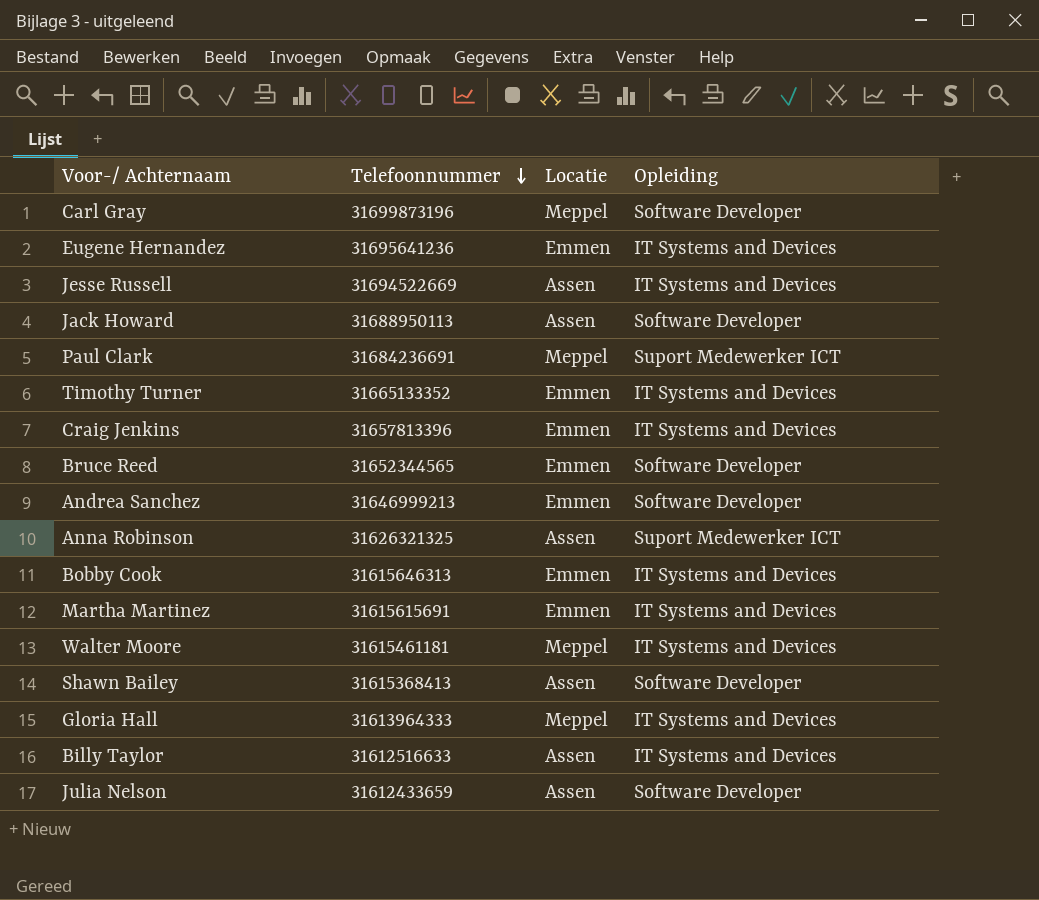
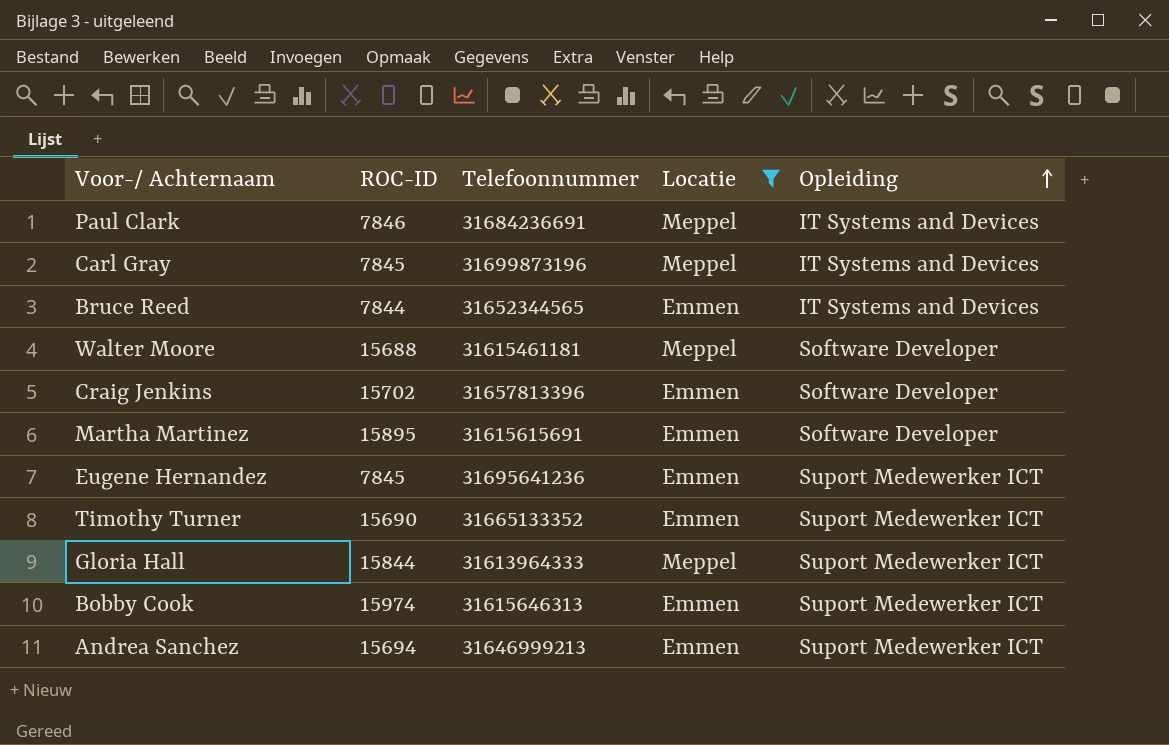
filter: none -> Locatie != Assen
row order: Telefoonnummer descending -> Opleiding ascending
column ROC-ID | position: none -> 2
Paul Clark | Opleiding: Suport Medewerker ICT -> IT Systems and Devices
Carl Gray | Opleiding: Software Developer -> IT Systems and Devices
Bruce Reed | Opleiding: Software Developer -> IT Systems and Devices
Walter Moore | Opleiding: IT Systems and Devices -> Software Developer
Craig Jenkins | Opleiding: IT Systems and Devices -> Software Developer
Martha Martinez | Opleiding: IT Systems and Devices -> Software Developer
Eugene Hernandez | Opleiding: IT Systems and Devices -> Suport Medewerker ICT
Timothy Turner | Opleiding: IT Systems and Devices -> Suport Medewerker ICT
Gloria Hall | Opleiding: IT Systems and Devices -> Suport Medewerker ICT
Bobby Cook | Opleiding: IT Systems and Devices -> Suport Medewerker ICT
Andrea Sanchez | Opleiding: Software Developer -> Suport Medewerker ICT

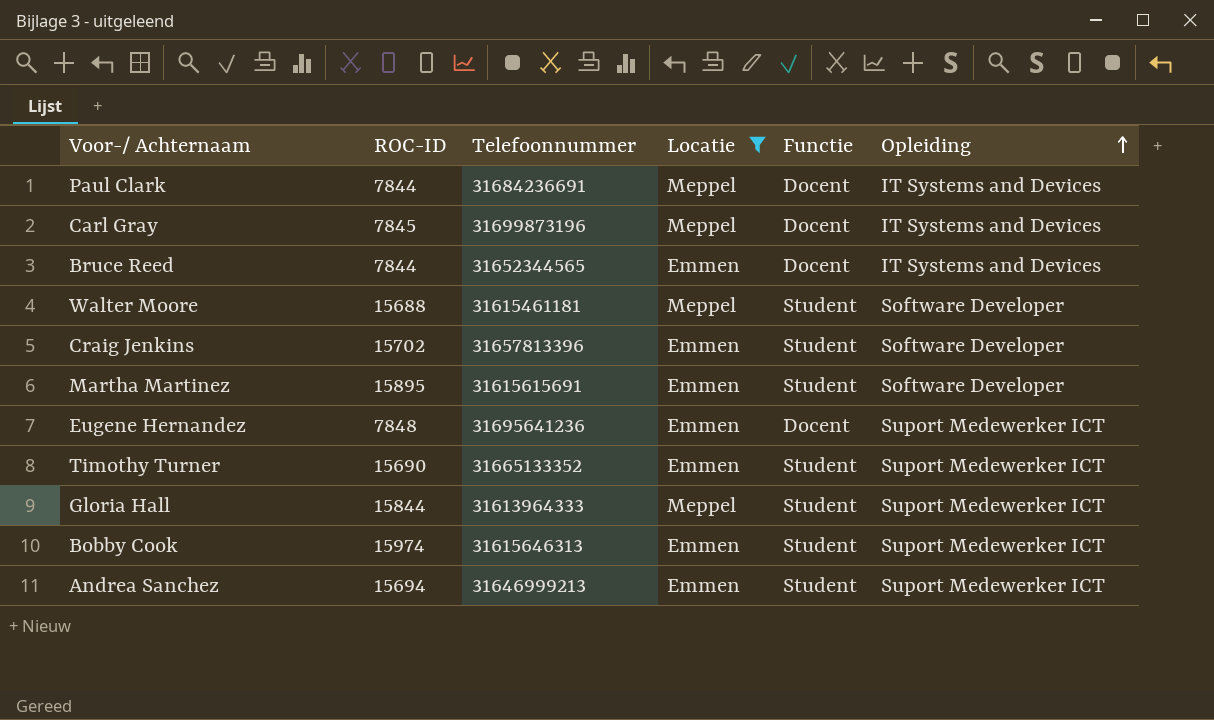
column Functie | position: none -> 5
Paul Clark | ROC-ID: 7846 -> 7844
Eugene Hernandez | ROC-ID: 7845 -> 7848

